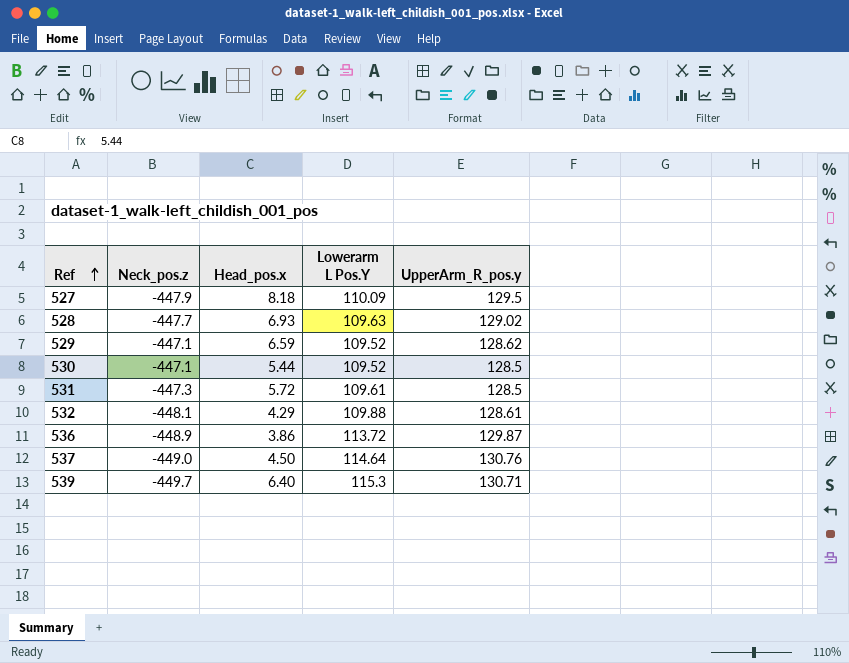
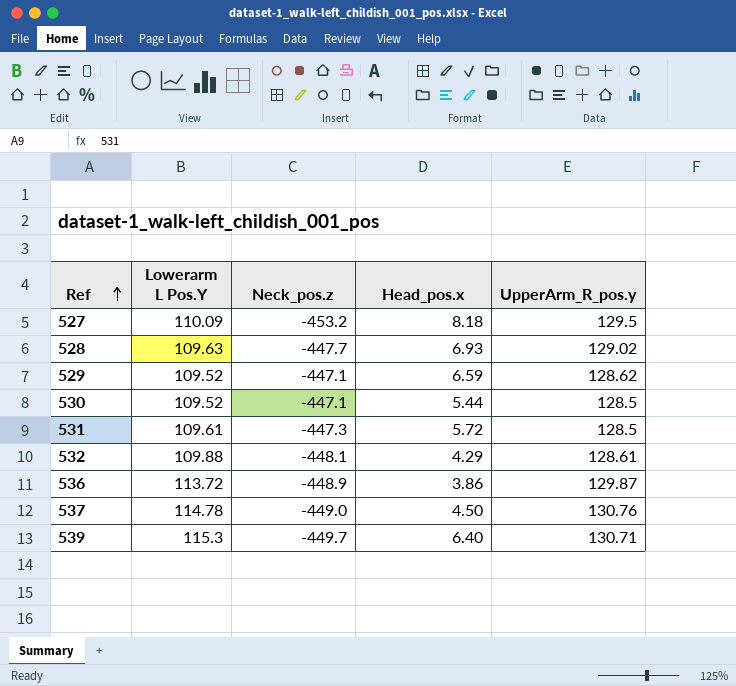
column Lowerarm L Pos.Y | position: 4 -> 2
527 | Neck_pos.z: -447.9 -> -453.2
537 | Lowerarm L Pos.Y: 114.64 -> 114.78

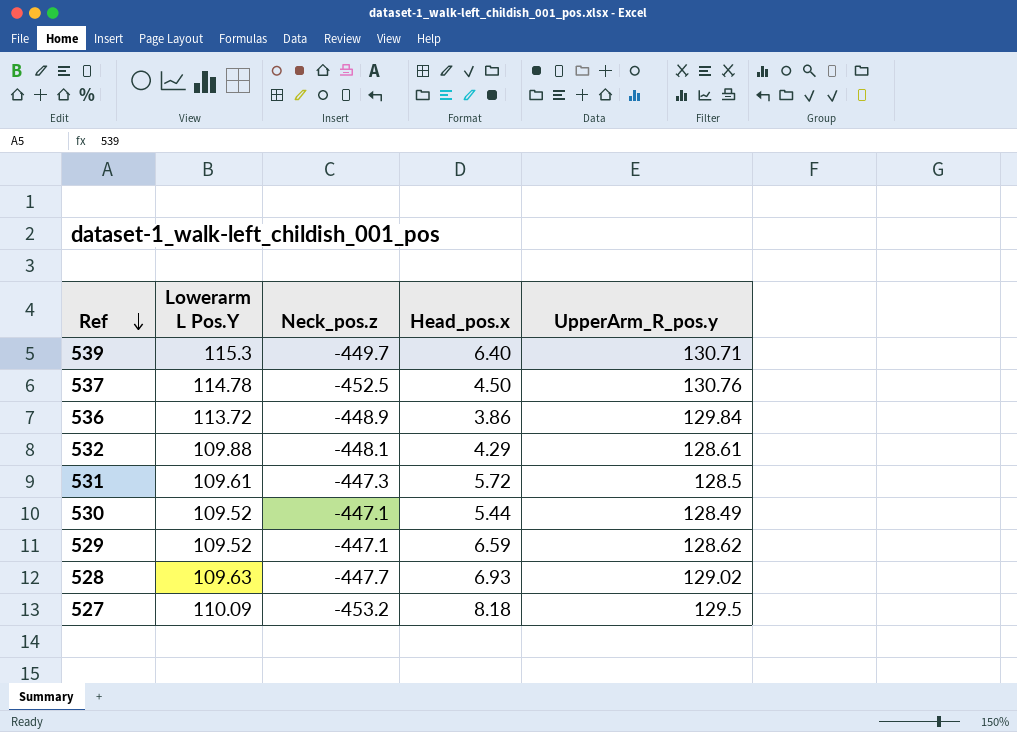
row order: Ref ascending -> Ref descending
537 | Neck_pos.z: -449.0 -> -452.5
536 | UpperArm_R_pos.y: 129.87 -> 129.84
530 | UpperArm_R_pos.y: 128.5 -> 128.49

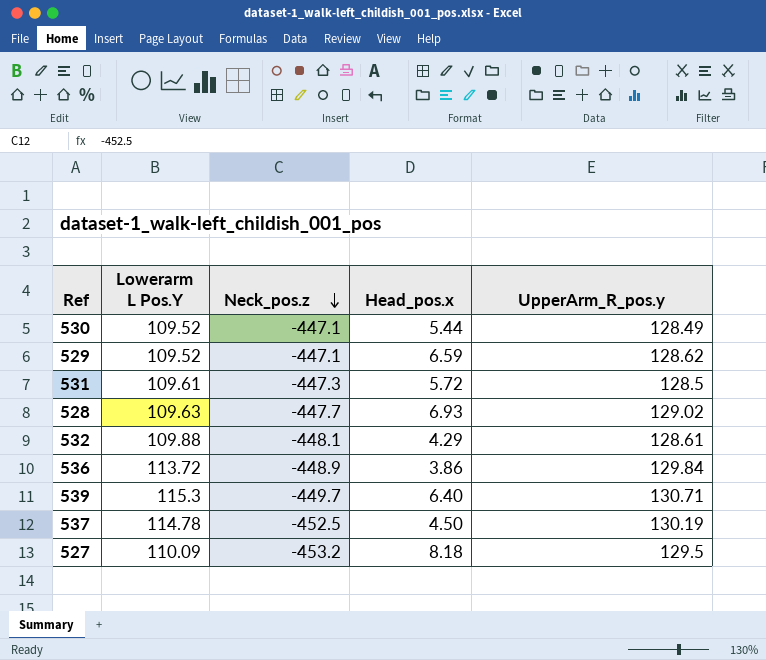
row order: Ref descending -> Neck_pos.z descending
537 | UpperArm_R_pos.y: 130.76 -> 130.19

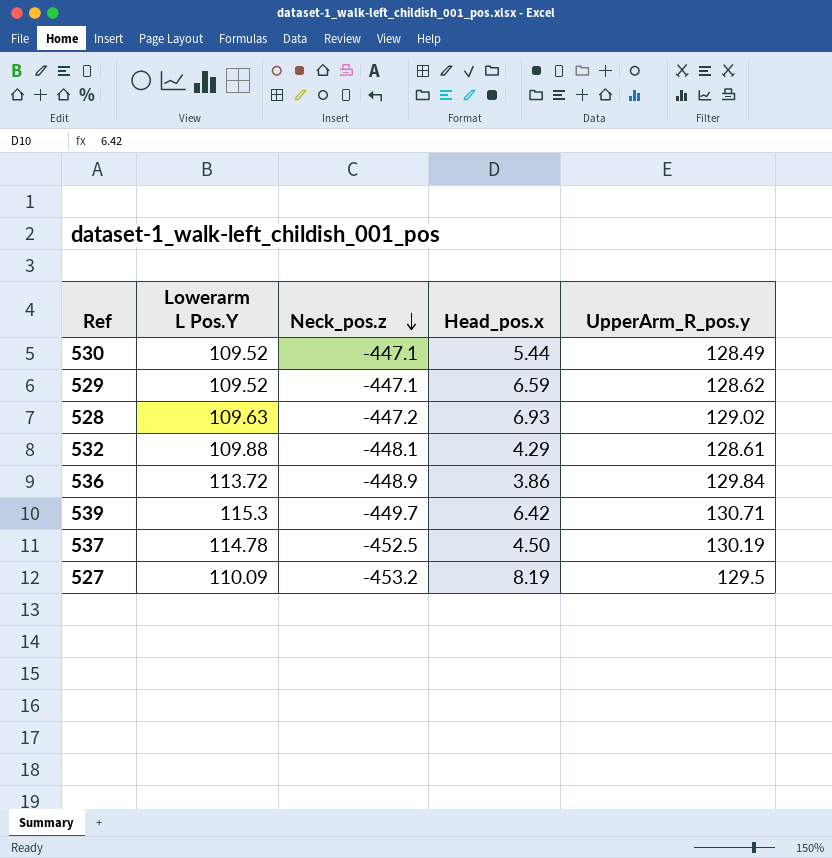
row 531: 109.61 | -447.3 | 5.72 | 128.5 -> none
528 | Neck_pos.z: -447.7 -> -447.2
539 | Head_pos.x: 6.40 -> 6.42
527 | Head_pos.x: 8.18 -> 8.19

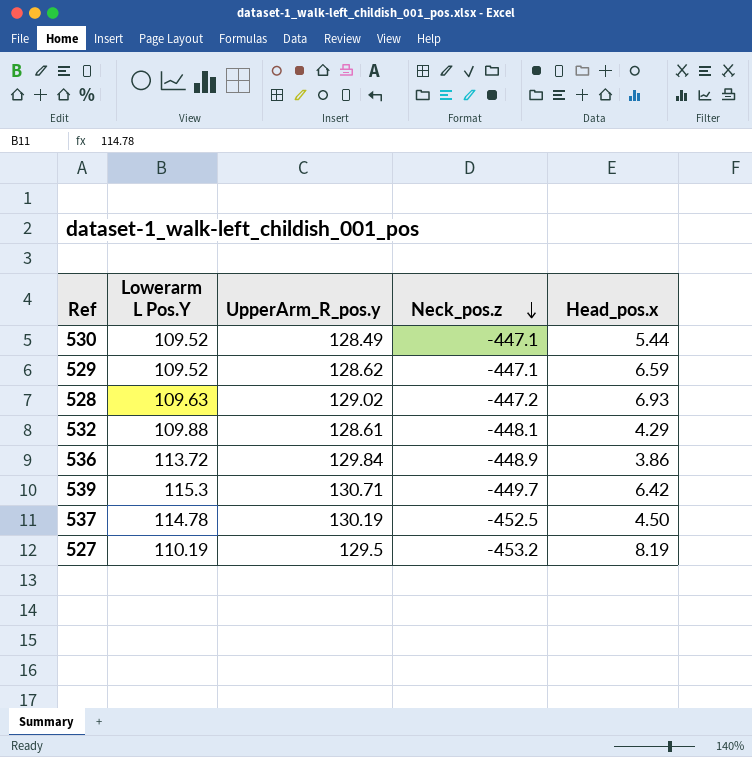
column UpperArm_R_pos.y | position: 5 -> 3
527 | Lowerarm L Pos.Y: 110.09 -> 110.19

